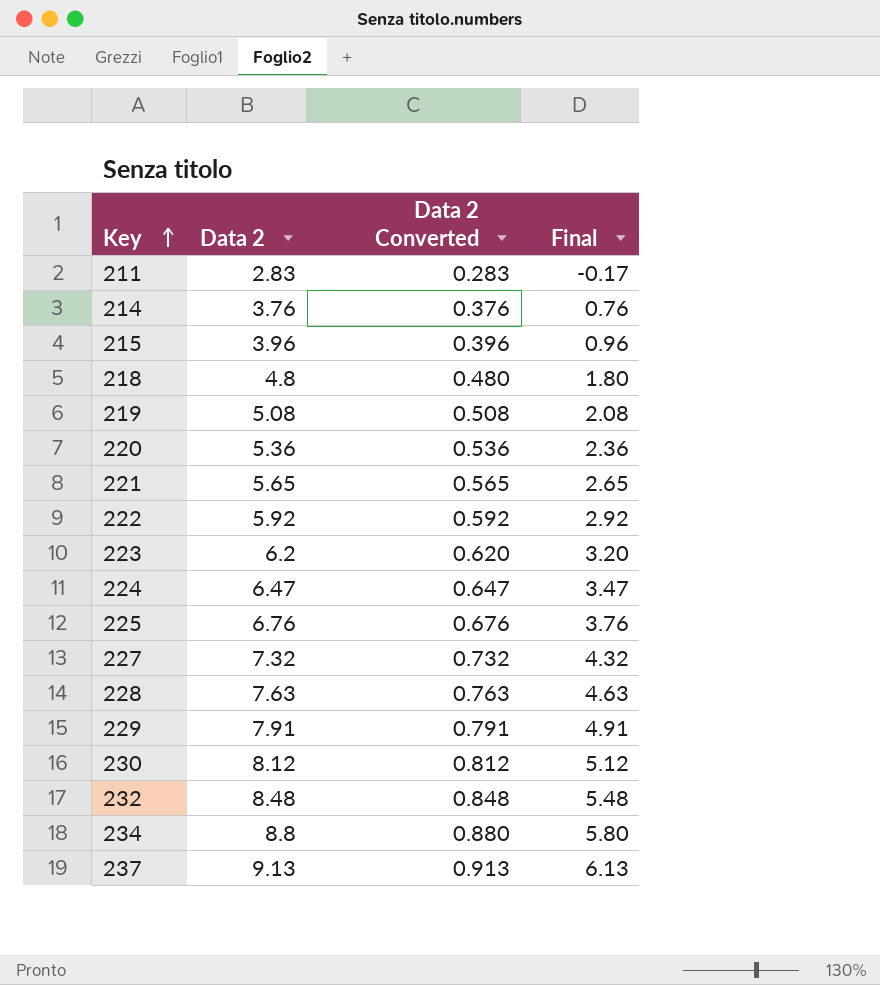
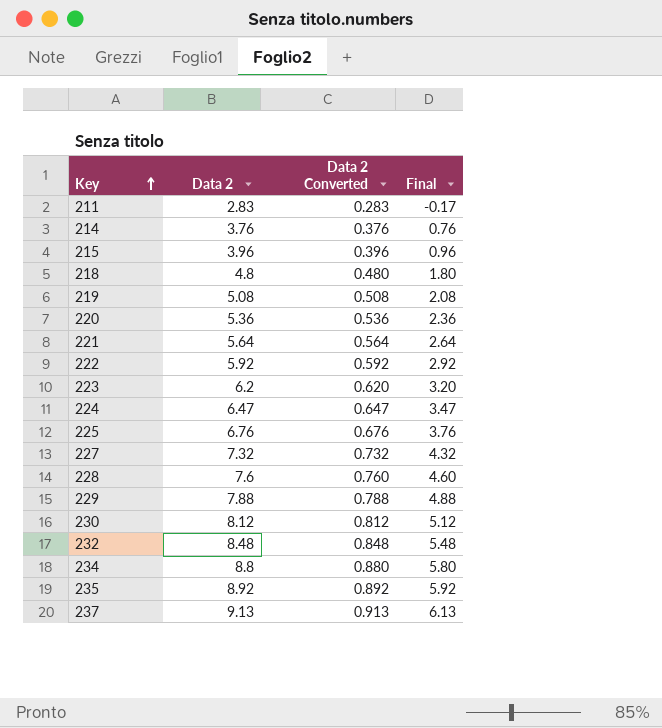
221 | Data 2: 5.65 -> 5.64
221 | Data 2 Converted: 0.565 -> 0.564
221 | Final: 2.65 -> 2.64
228 | Data 2: 7.63 -> 7.6
228 | Data 2 Converted: 0.763 -> 0.760
228 | Final: 4.63 -> 4.60
229 | Data 2: 7.91 -> 7.88
229 | Data 2 Converted: 0.791 -> 0.788
229 | Final: 4.91 -> 4.88
row 235: none -> 8.92 | 0.892 | 5.92

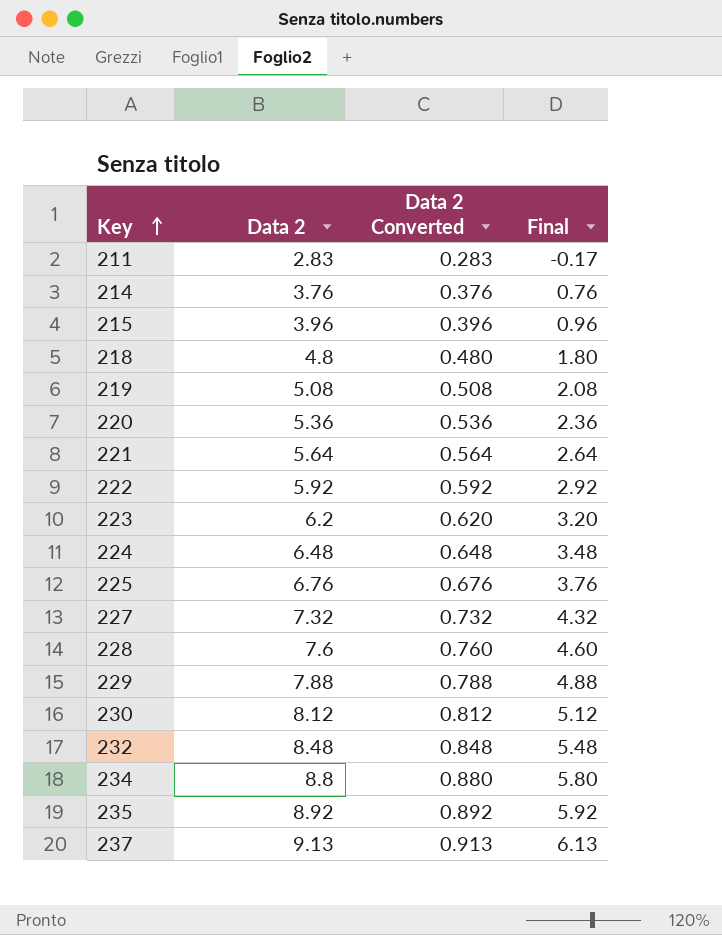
224 | Data 2: 6.47 -> 6.48
224 | Data 2 Converted: 0.647 -> 0.648
224 | Final: 3.47 -> 3.48

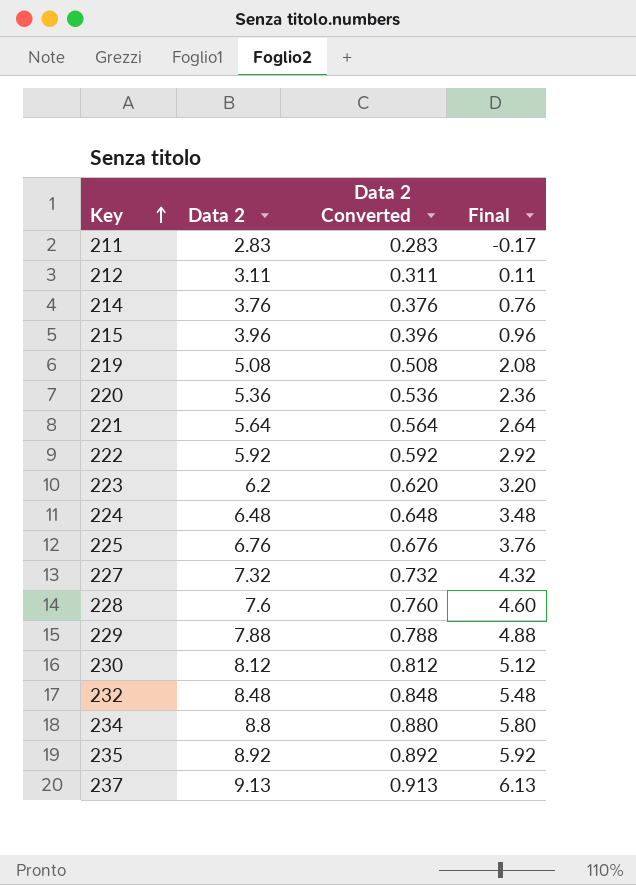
row 218: 4.8 | 0.480 | 1.80 -> none
row 212: none -> 3.11 | 0.311 | 0.11

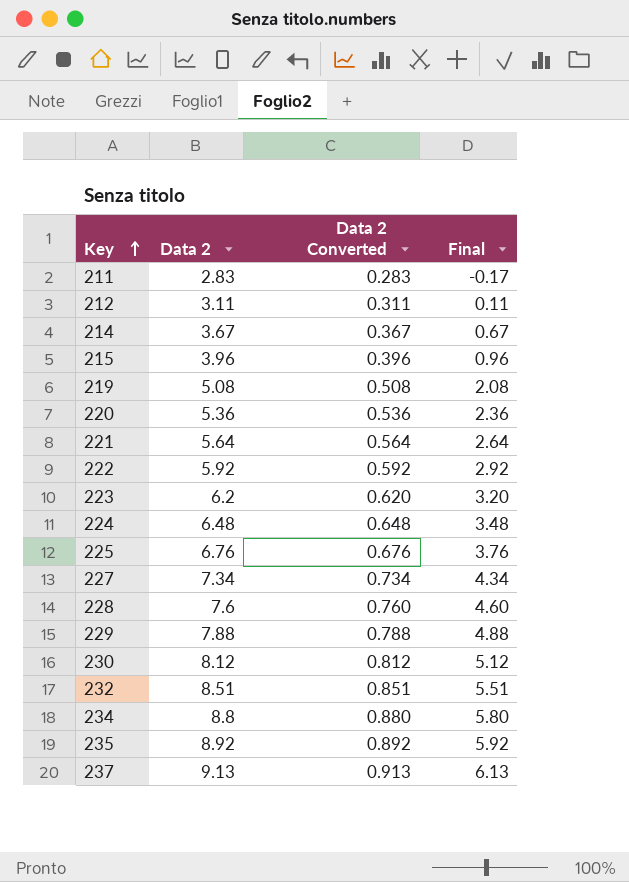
214 | Data 2: 3.76 -> 3.67
214 | Data 2 Converted: 0.376 -> 0.367
214 | Final: 0.76 -> 0.67
227 | Data 2: 7.32 -> 7.34
227 | Data 2 Converted: 0.732 -> 0.734
227 | Final: 4.32 -> 4.34
232 | Data 2: 8.48 -> 8.51
232 | Data 2 Converted: 0.848 -> 0.851
232 | Final: 5.48 -> 5.51

